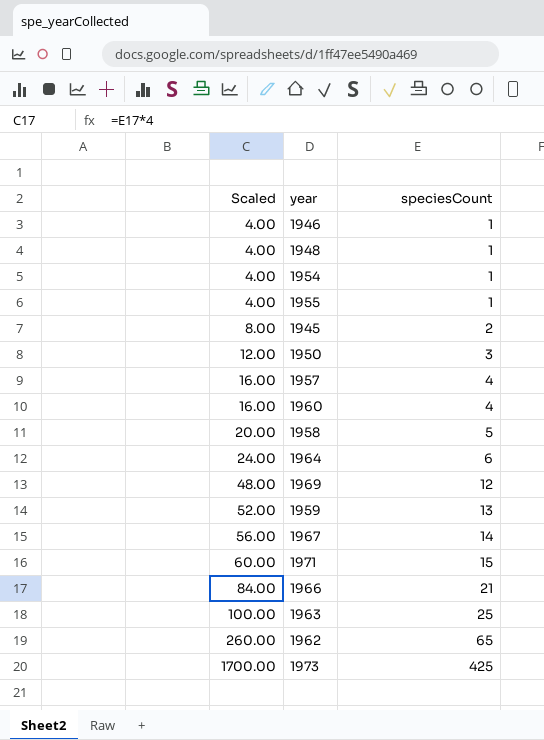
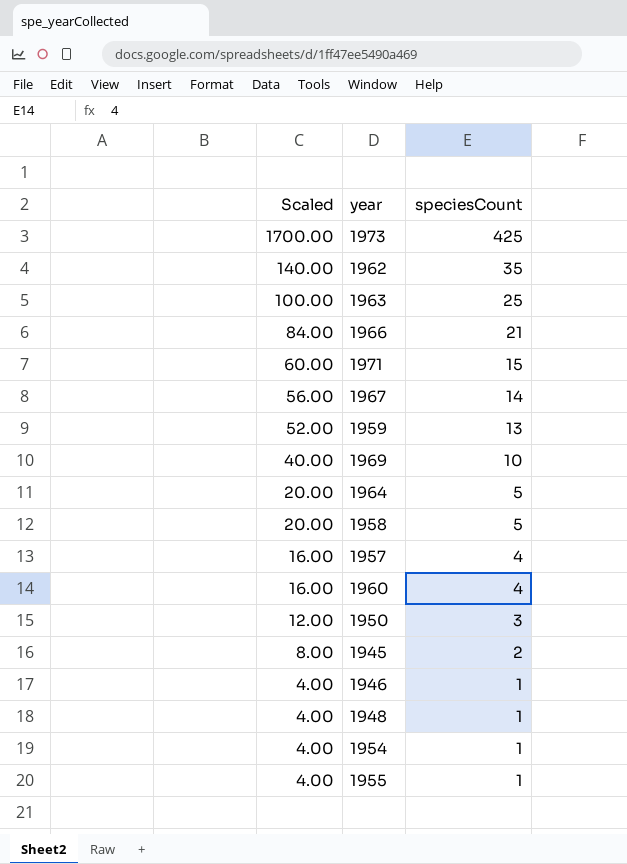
row order: Scaled ascending -> Scaled descending
1962 | Scaled: 260.00 -> 140.00
1962 | speciesCount: 65 -> 35
1969 | Scaled: 48.00 -> 40.00
1969 | speciesCount: 12 -> 10
1964 | Scaled: 24.00 -> 20.00
1964 | speciesCount: 6 -> 5

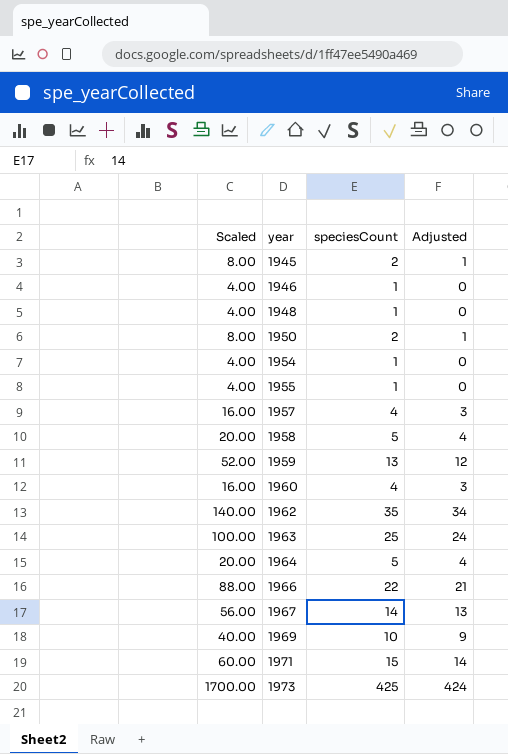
row order: Scaled descending -> year ascending
column Adjusted | formula: none -> [speciesCount] - 1
1950 | Scaled: 12.00 -> 8.00
1950 | speciesCount: 3 -> 2
1966 | Scaled: 84.00 -> 88.00
1966 | speciesCount: 21 -> 22

